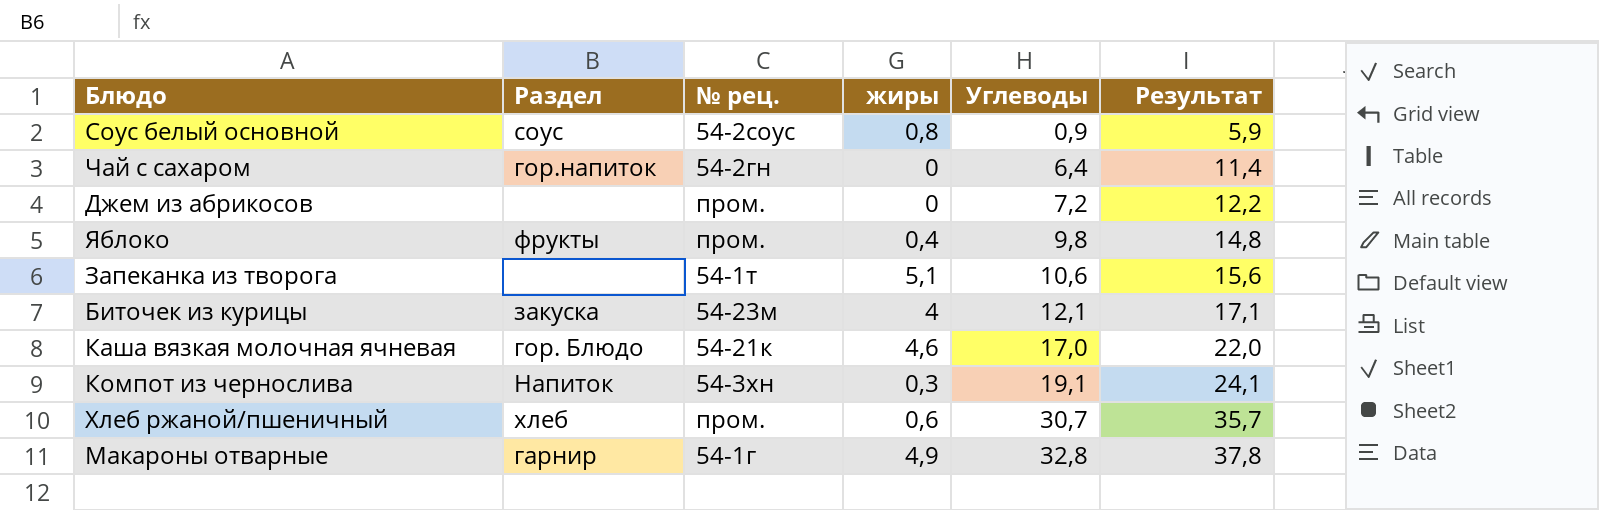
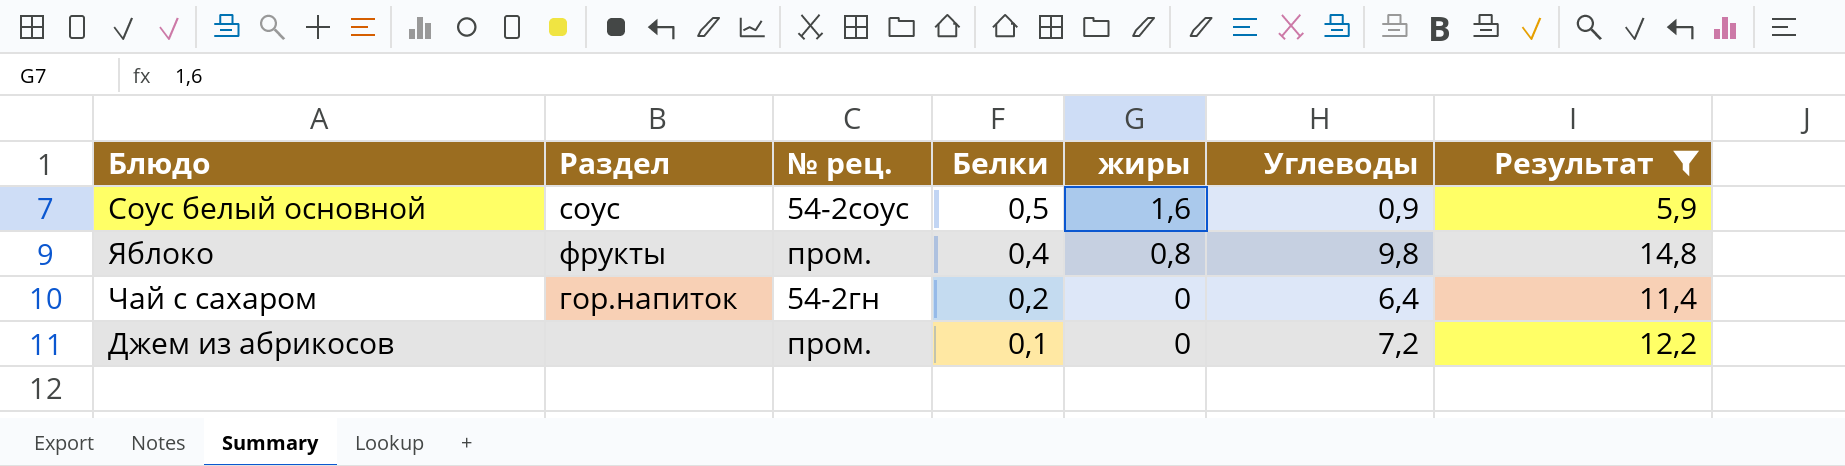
filter: none -> Результат <= 14,8
row order: Углеводы ascending -> Белки descending
column Белки | position: none -> 4
Соус белый основной | жиры: 0,8 -> 1,6
Яблоко | жиры: 0,4 -> 0,8

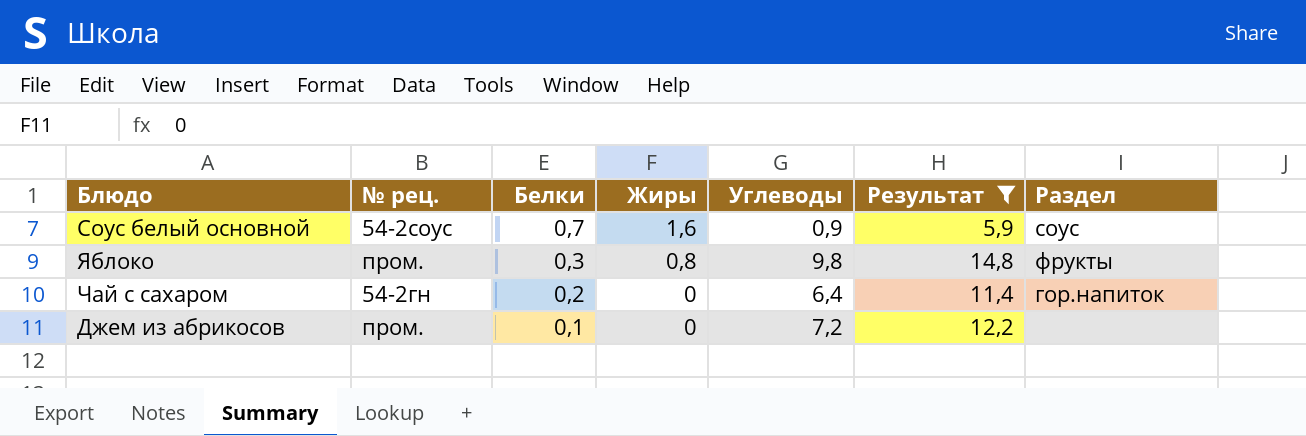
column name: жиры -> Жиры
column Раздел | position: 2 -> 7
Соус белый основной | Белки: 0,5 -> 0,7
Яблоко | Белки: 0,4 -> 0,3

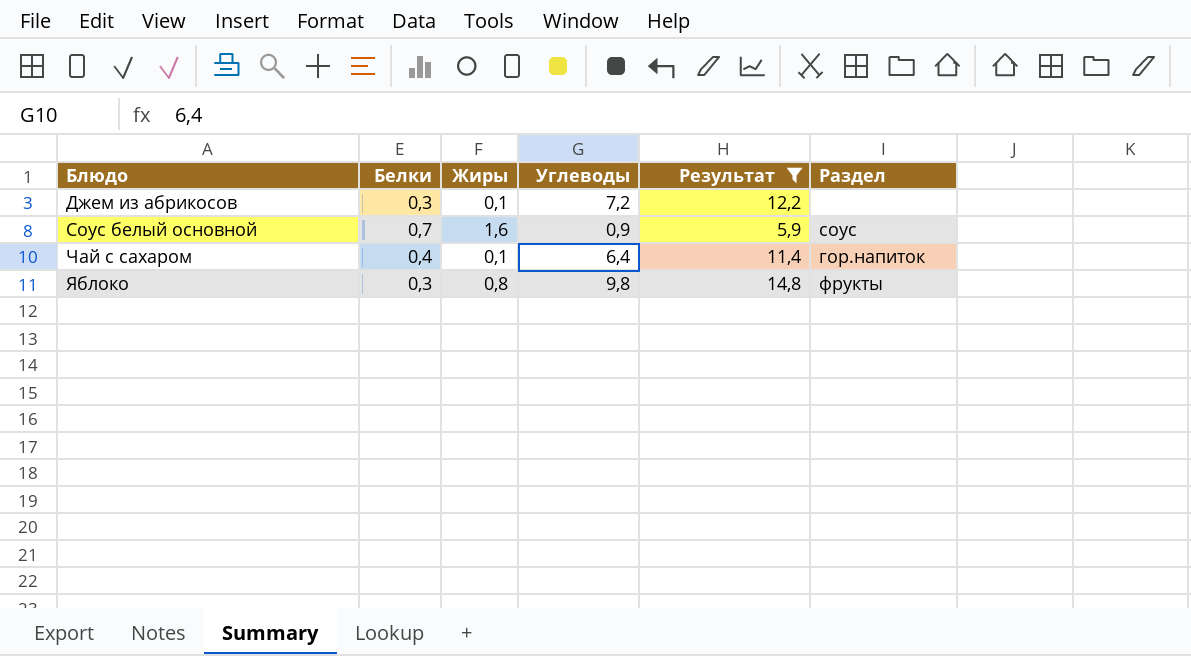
row order: Белки descending -> Блюдо ascending
column № рец. | position: 2 -> none
Джем из абрикосов | Белки: 0,1 -> 0,3
Джем из абрикосов | Жиры: 0 -> 0,1
Чай с сахаром | Белки: 0,2 -> 0,4
Чай с сахаром | Жиры: 0 -> 0,1

